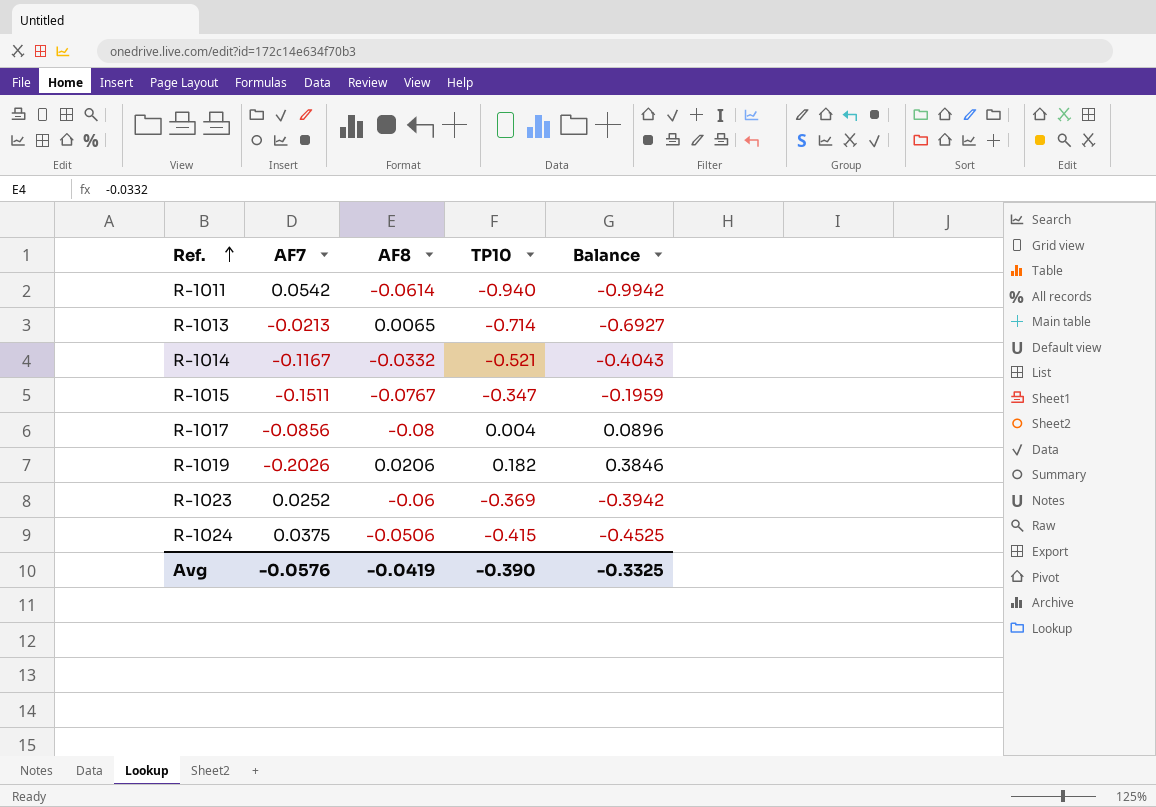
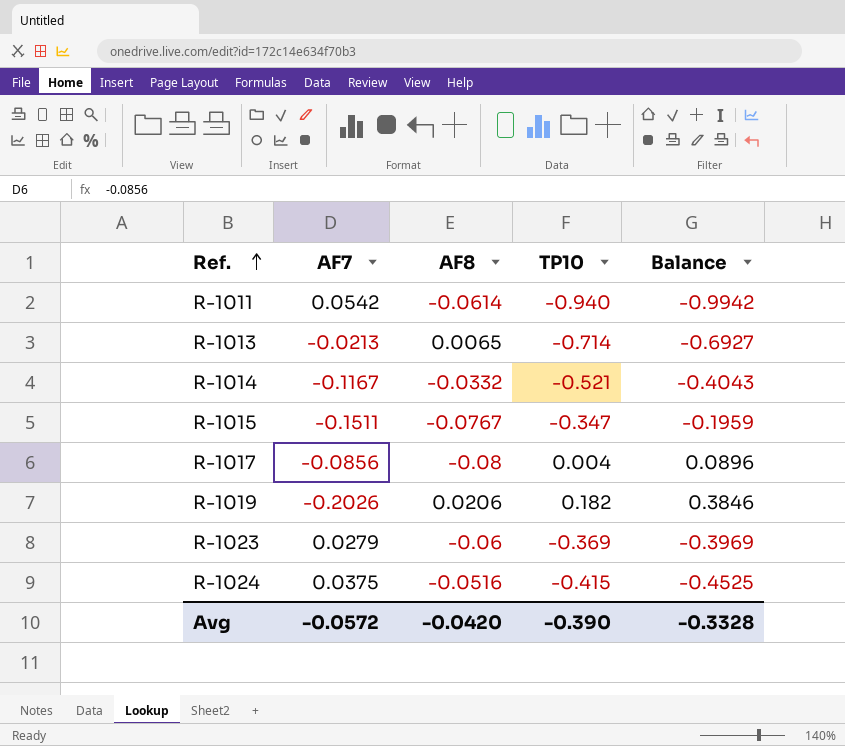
R-1023 | AF7: 0.0252 -> 0.0279
R-1023 | Balance: -0.3942 -> -0.3969
R-1024 | AF8: -0.0506 -> -0.0516
Avg | AF7: -0.0576 -> -0.0572
Avg | AF8: -0.0419 -> -0.0420
Avg | Balance: -0.3325 -> -0.3328

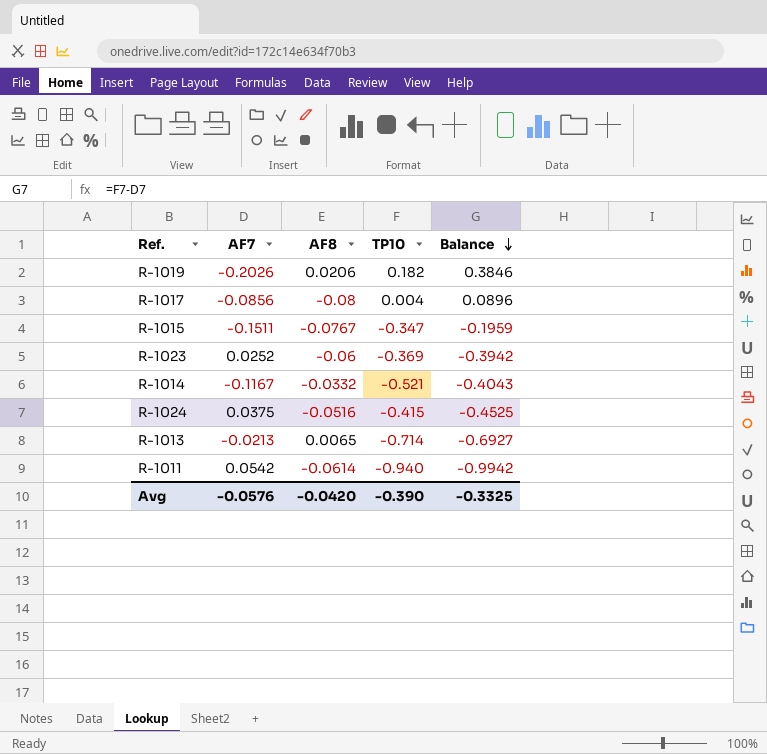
row order: Ref. ascending -> Balance descending
R-1023 | AF7: 0.0279 -> 0.0252
R-1023 | Balance: -0.3969 -> -0.3942
Avg | AF7: -0.0572 -> -0.0576
Avg | Balance: -0.3328 -> -0.3325

